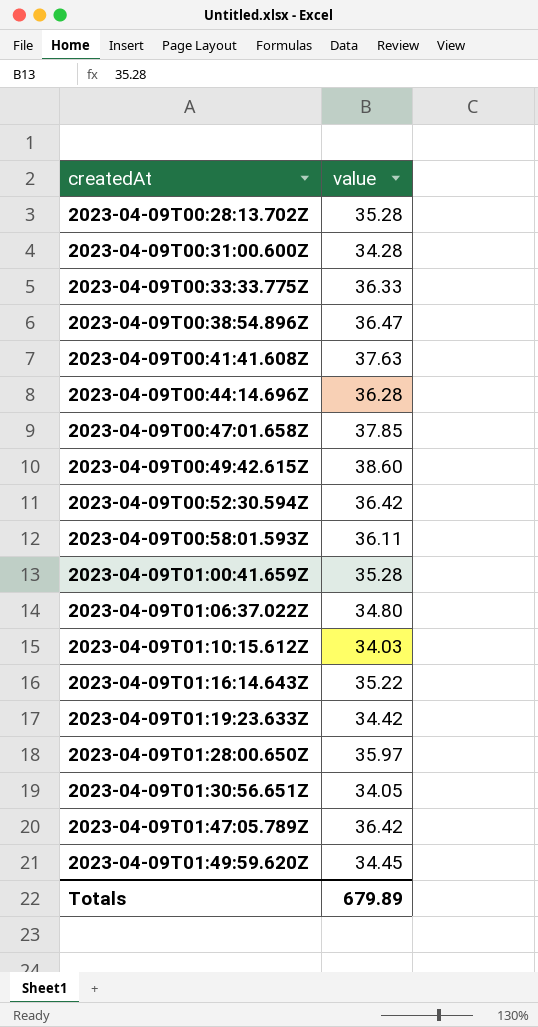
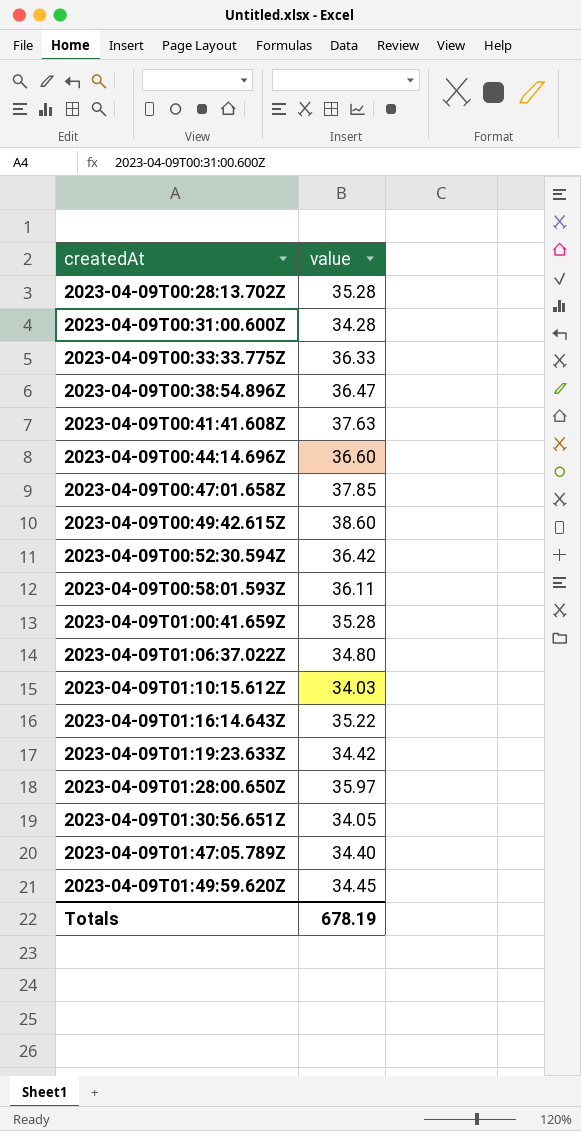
2023-04-09T00:44:14.696Z | value: 36.28 -> 36.60
2023-04-09T01:47:05.789Z | value: 36.42 -> 34.40
Totals | value: 679.89 -> 678.19

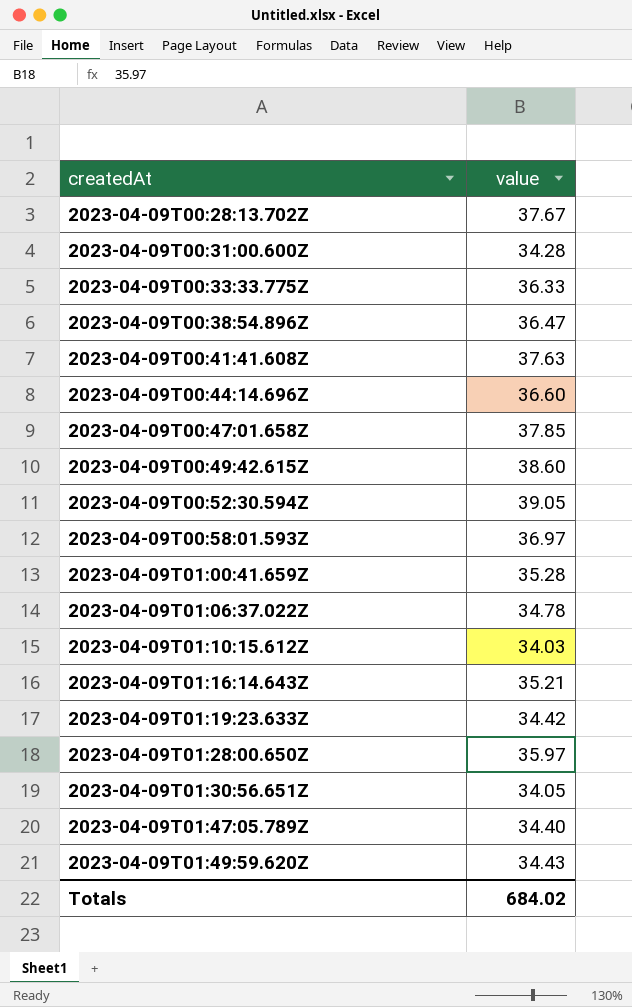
2023-04-09T00:28:13.702Z | value: 35.28 -> 37.67
2023-04-09T00:52:30.594Z | value: 36.42 -> 39.05
2023-04-09T00:58:01.593Z | value: 36.11 -> 36.97
2023-04-09T01:06:37.022Z | value: 34.80 -> 34.78
2023-04-09T01:16:14.643Z | value: 35.22 -> 35.21
2023-04-09T01:49:59.620Z | value: 34.45 -> 34.43
Totals | value: 678.19 -> 684.02

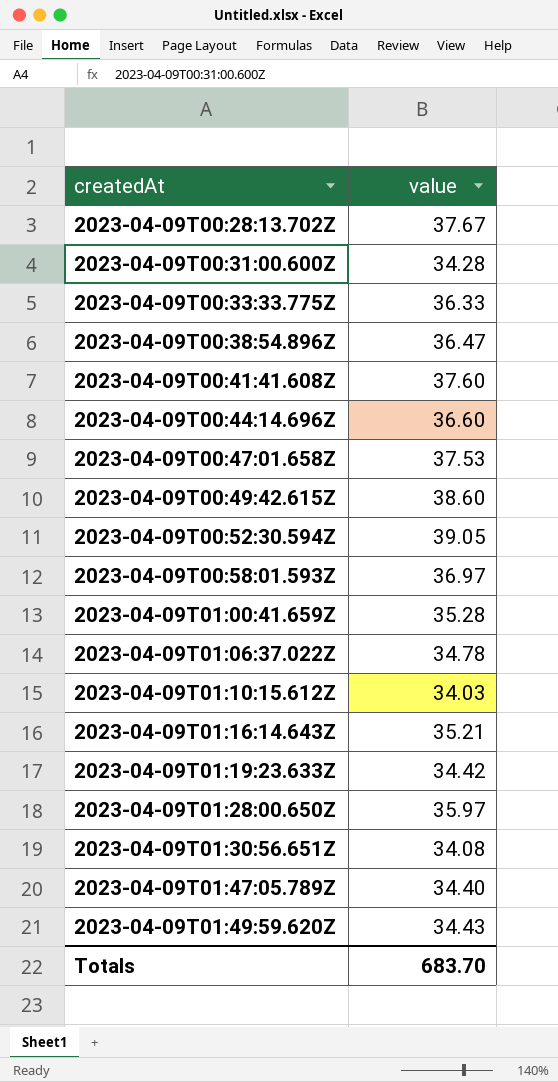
2023-04-09T00:41:41.608Z | value: 37.63 -> 37.60
2023-04-09T00:47:01.658Z | value: 37.85 -> 37.53
2023-04-09T01:30:56.651Z | value: 34.05 -> 34.08
Totals | value: 684.02 -> 683.70

